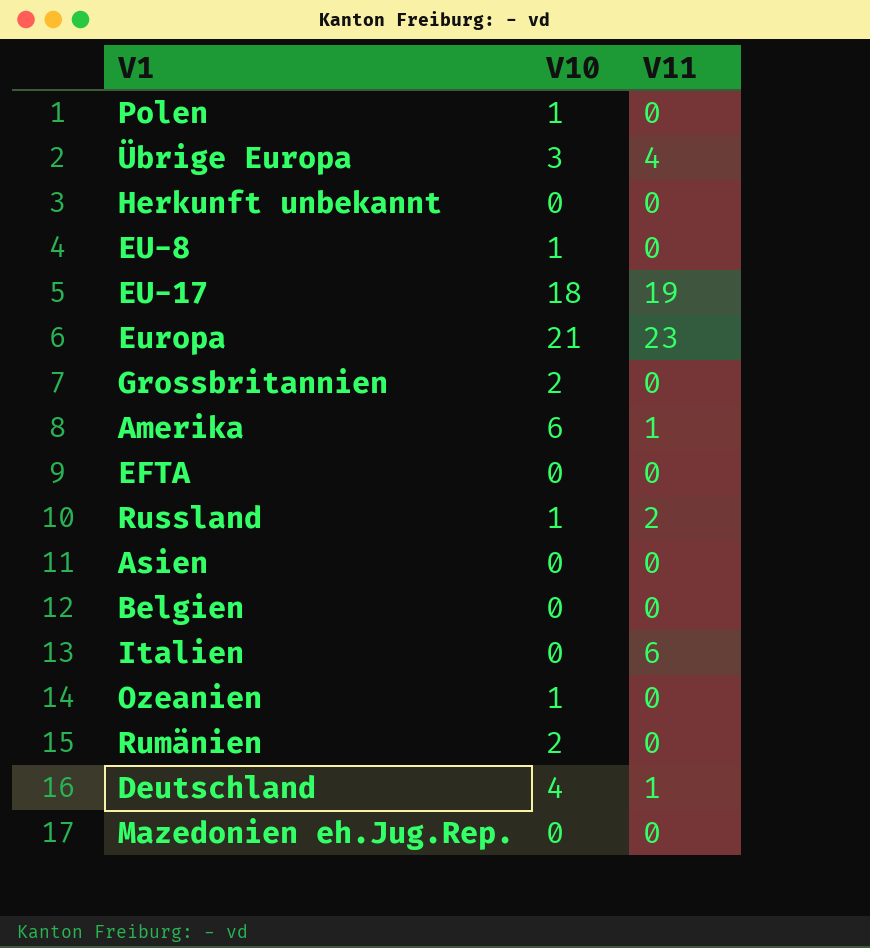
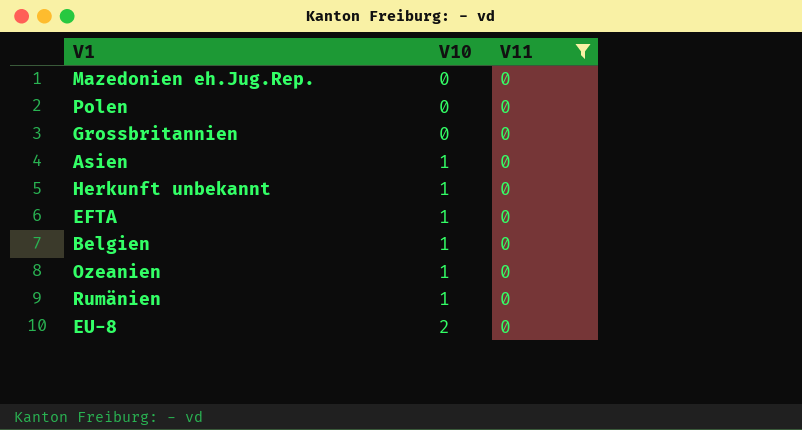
filter: none -> V11 = 0
row order: none -> V10 ascending
Polen | V10: 1 -> 0
Grossbritannien | V10: 2 -> 0
Asien | V10: 0 -> 1
Herkunft unbekannt | V10: 0 -> 1
EFTA | V10: 0 -> 1
Belgien | V10: 0 -> 1
Rumänien | V10: 2 -> 1
EU-8 | V10: 1 -> 2

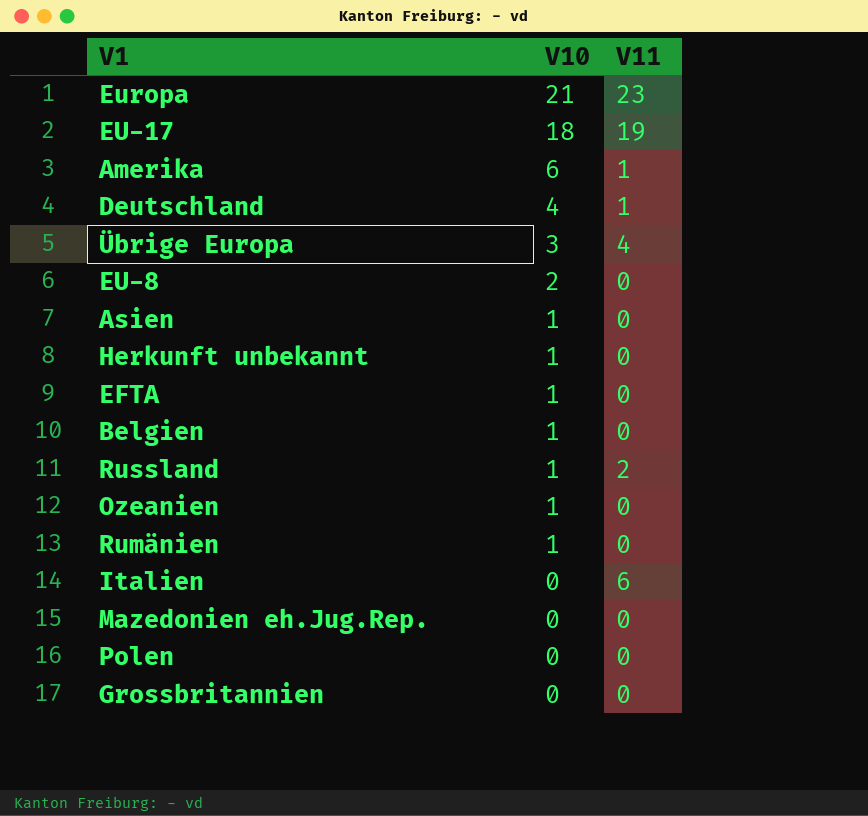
filter: V11 = 0 -> none
row order: V10 ascending -> V10 descending

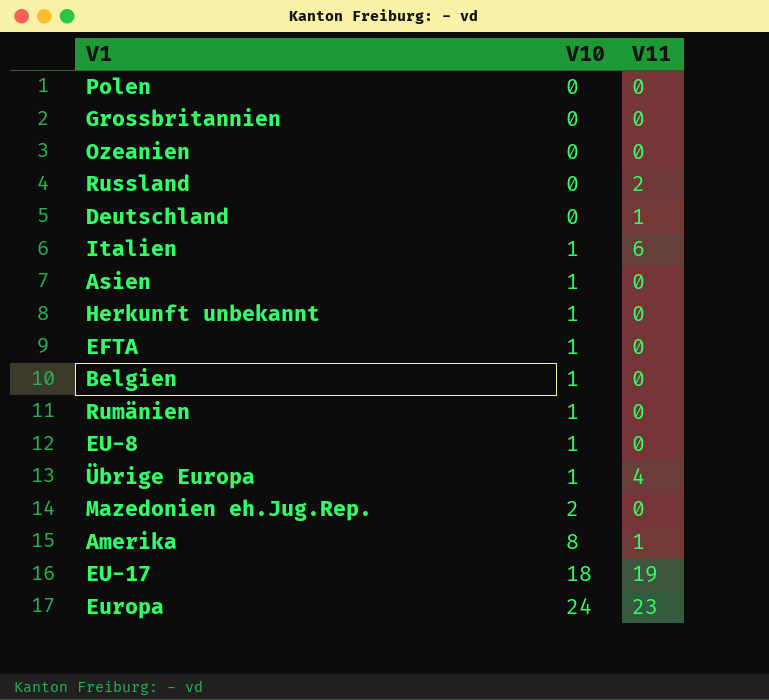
row order: V10 descending -> V10 ascending
Ozeanien | V10: 1 -> 0
Russland | V10: 1 -> 0
Deutschland | V10: 4 -> 0
Italien | V10: 0 -> 1
EU-8 | V10: 2 -> 1
Übrige Europa | V10: 3 -> 1
Mazedonien eh.Jug.Rep. | V10: 0 -> 2
Amerika | V10: 6 -> 8
Europa | V10: 21 -> 24

